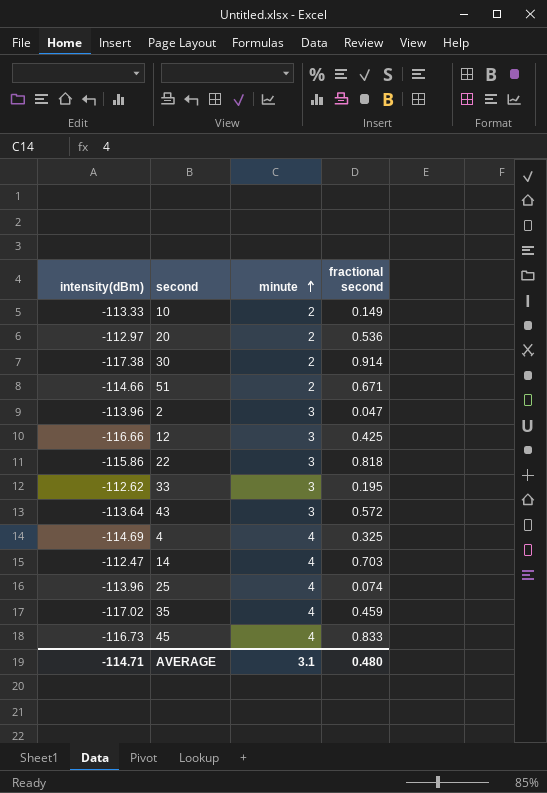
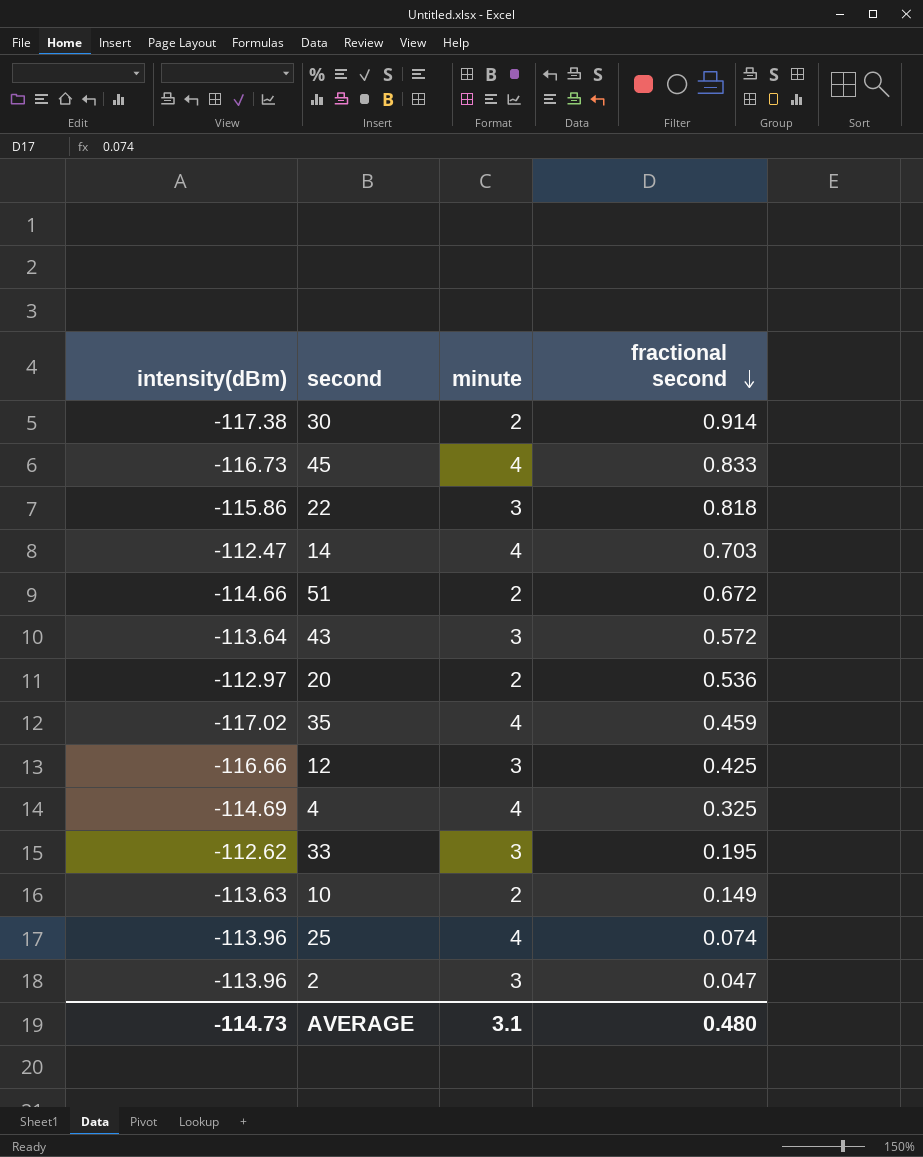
row order: minute ascending -> fractional second descending
51 | fractional second: 0.671 -> 0.672
10 | intensity(dBm): -113.33 -> -113.63
AVERAGE | intensity(dBm): -114.71 -> -114.73

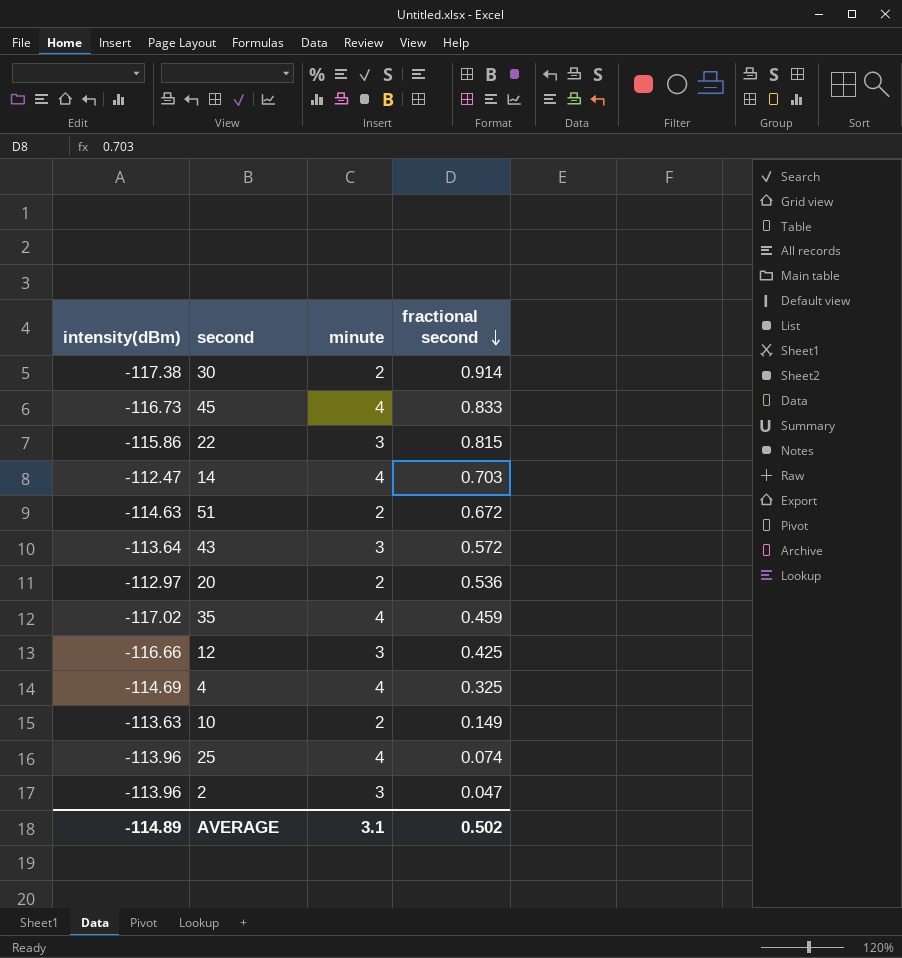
row 33: -112.62 | 3 | 0.195 -> none
22 | fractional second: 0.818 -> 0.815
51 | intensity(dBm): -114.66 -> -114.63
AVERAGE | intensity(dBm): -114.73 -> -114.89
AVERAGE | fractional second: 0.480 -> 0.502

